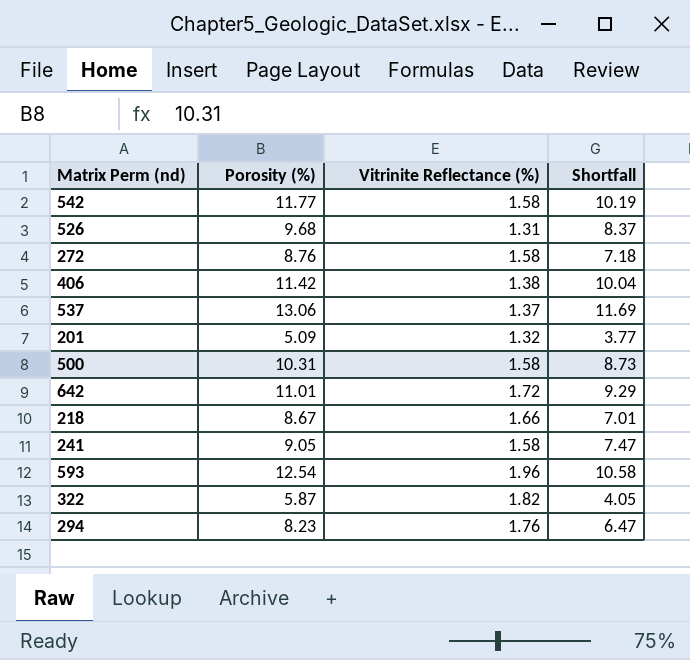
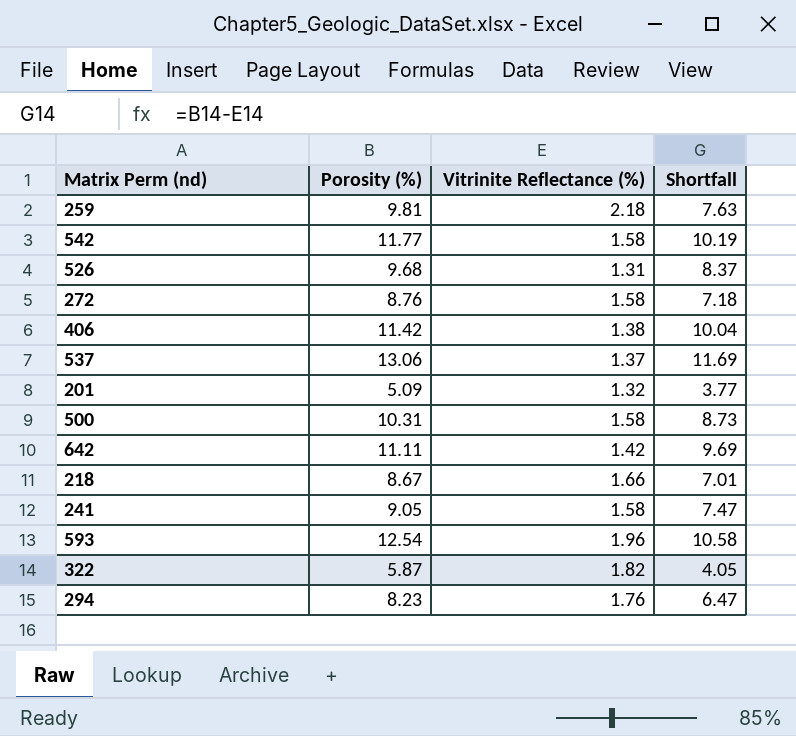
row 259: none -> 9.81 | 2.18 | 7.63
642 | Porosity (%): 11.01 -> 11.11
642 | Vitrinite Reflectance (%): 1.72 -> 1.42
642 | Shortfall: 9.29 -> 9.69

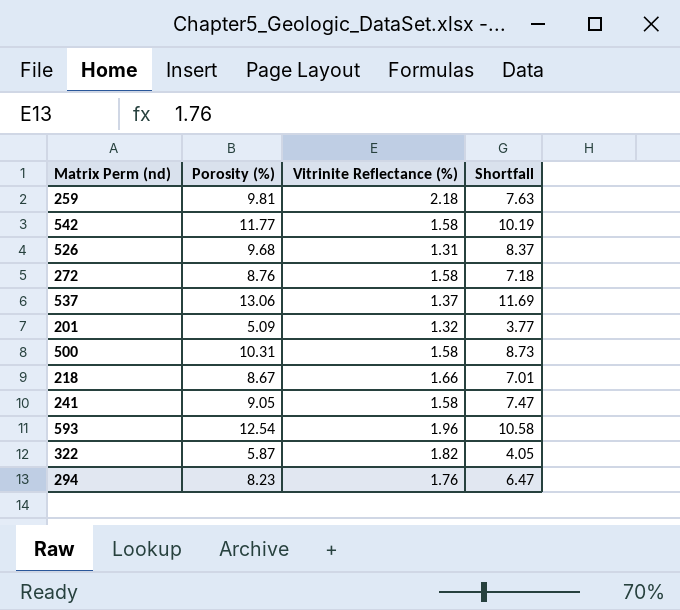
row 406: 11.42 | 1.38 | 10.04 -> none
row 642: 11.11 | 1.42 | 9.69 -> none

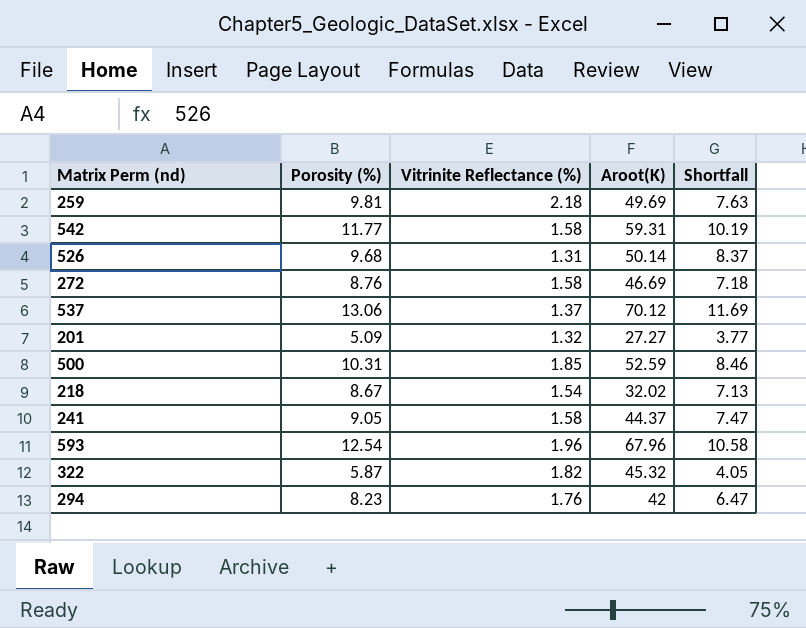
column Aroot(K) | position: none -> 4
500 | Vitrinite Reflectance (%): 1.58 -> 1.85
500 | Shortfall: 8.73 -> 8.46
218 | Vitrinite Reflectance (%): 1.66 -> 1.54
218 | Shortfall: 7.01 -> 7.13

